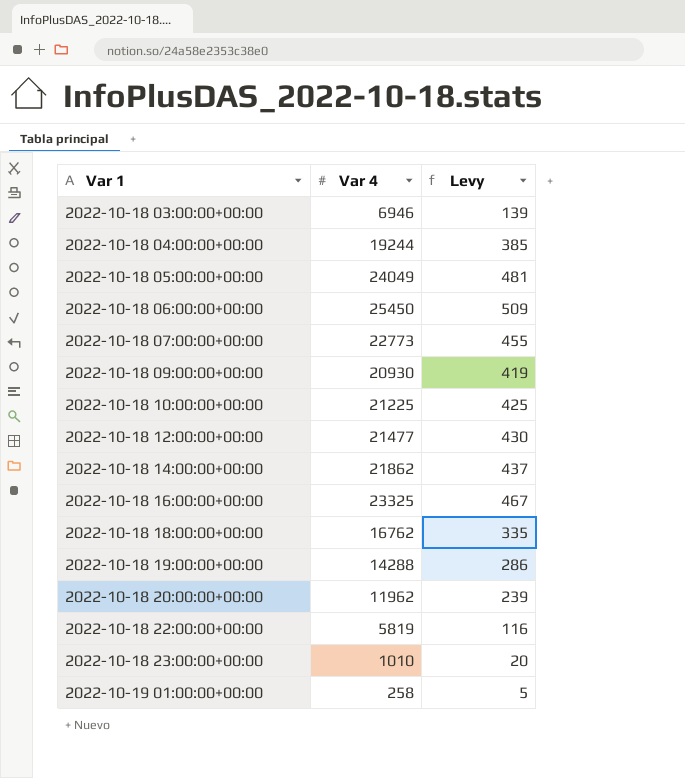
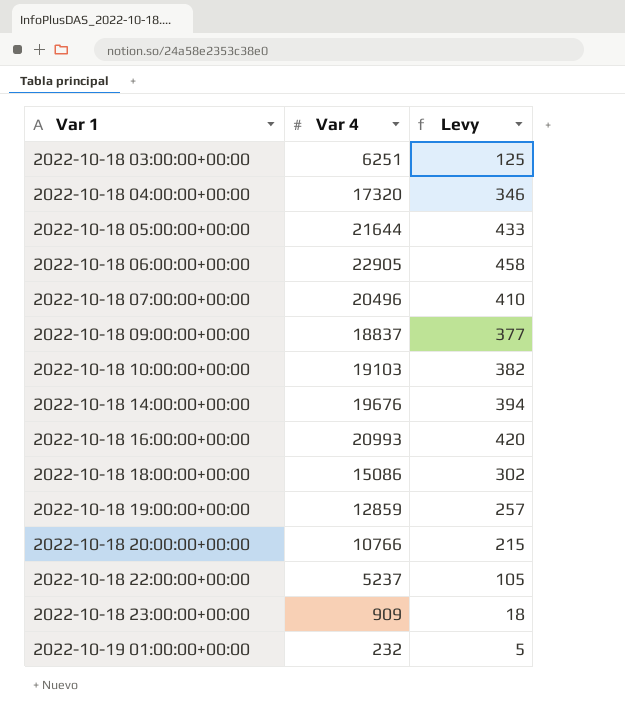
row 2022-10-18 12:00:00+00:00: 21477 | 430 -> none
2022-10-18 03:00:00+00:00 | Var 4: 6946 -> 6251
2022-10-18 03:00:00+00:00 | Levy: 139 -> 125
2022-10-18 04:00:00+00:00 | Var 4: 19244 -> 17320
2022-10-18 04:00:00+00:00 | Levy: 385 -> 346
2022-10-18 05:00:00+00:00 | Var 4: 24049 -> 21644
2022-10-18 05:00:00+00:00 | Levy: 481 -> 433
2022-10-18 06:00:00+00:00 | Var 4: 25450 -> 22905
2022-10-18 06:00:00+00:00 | Levy: 509 -> 458
2022-10-18 07:00:00+00:00 | Var 4: 22773 -> 20496
2022-10-18 07:00:00+00:00 | Levy: 455 -> 410
2022-10-18 09:00:00+00:00 | Var 4: 20930 -> 18837
2022-10-18 09:00:00+00:00 | Levy: 419 -> 377
2022-10-18 10:00:00+00:00 | Var 4: 21225 -> 19103
2022-10-18 10:00:00+00:00 | Levy: 425 -> 382
2022-10-18 14:00:00+00:00 | Var 4: 21862 -> 19676
2022-10-18 14:00:00+00:00 | Levy: 437 -> 394
2022-10-18 16:00:00+00:00 | Var 4: 23325 -> 20993
2022-10-18 16:00:00+00:00 | Levy: 467 -> 420
2022-10-18 18:00:00+00:00 | Var 4: 16762 -> 15086
2022-10-18 18:00:00+00:00 | Levy: 335 -> 302
2022-10-18 19:00:00+00:00 | Var 4: 14288 -> 12859
2022-10-18 19:00:00+00:00 | Levy: 286 -> 257
2022-10-18 20:00:00+00:00 | Var 4: 11962 -> 10766
2022-10-18 20:00:00+00:00 | Levy: 239 -> 215
2022-10-18 22:00:00+00:00 | Var 4: 5819 -> 5237
2022-10-18 22:00:00+00:00 | Levy: 116 -> 105
2022-10-18 23:00:00+00:00 | Var 4: 1010 -> 909
2022-10-18 23:00:00+00:00 | Levy: 20 -> 18
2022-10-19 01:00:00+00:00 | Var 4: 258 -> 232

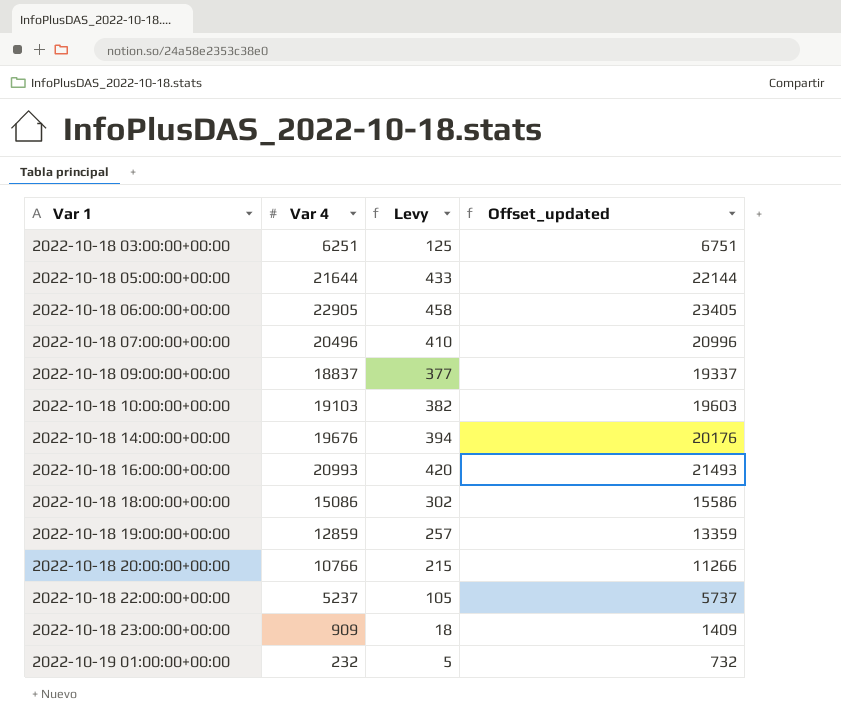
column Offset_updated | formula: none -> [Var 4] + 500
row 2022-10-18 04:00:00+00:00: 17320 | 346 -> none

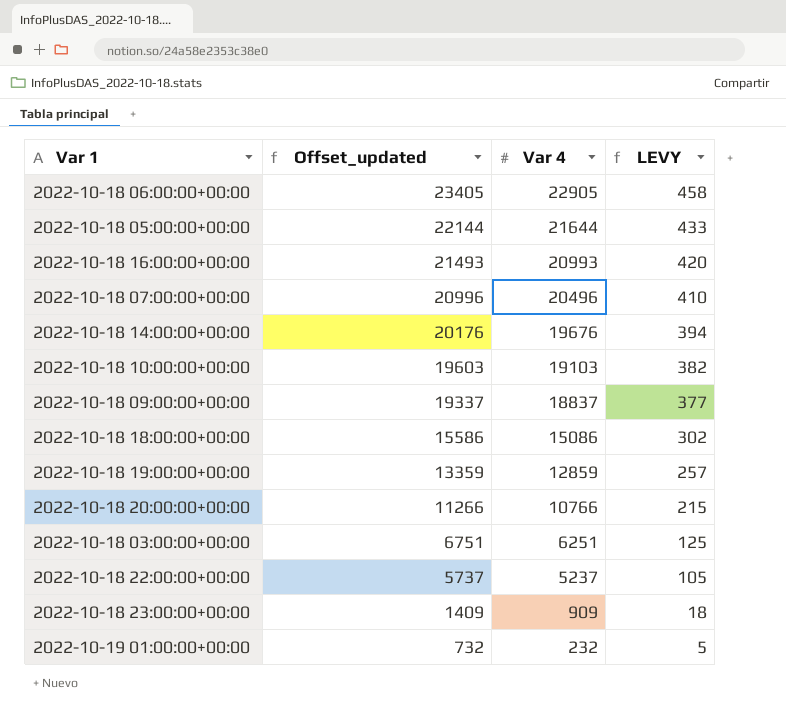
row order: Var 1 ascending -> Offset_updated descending
column Offset_updated | position: 4 -> 2
column name: Levy -> LEVY

